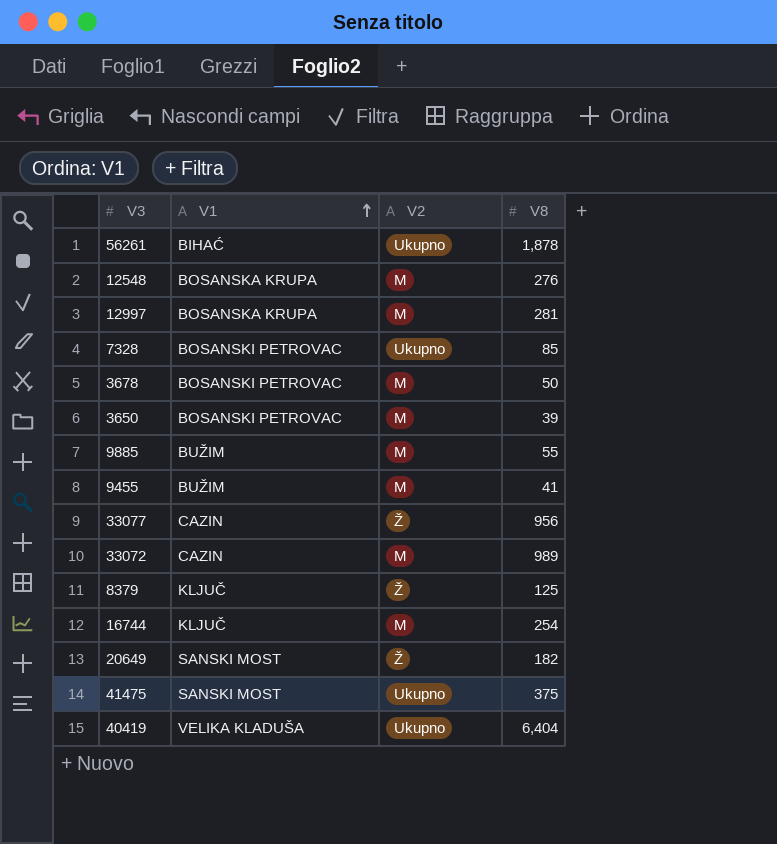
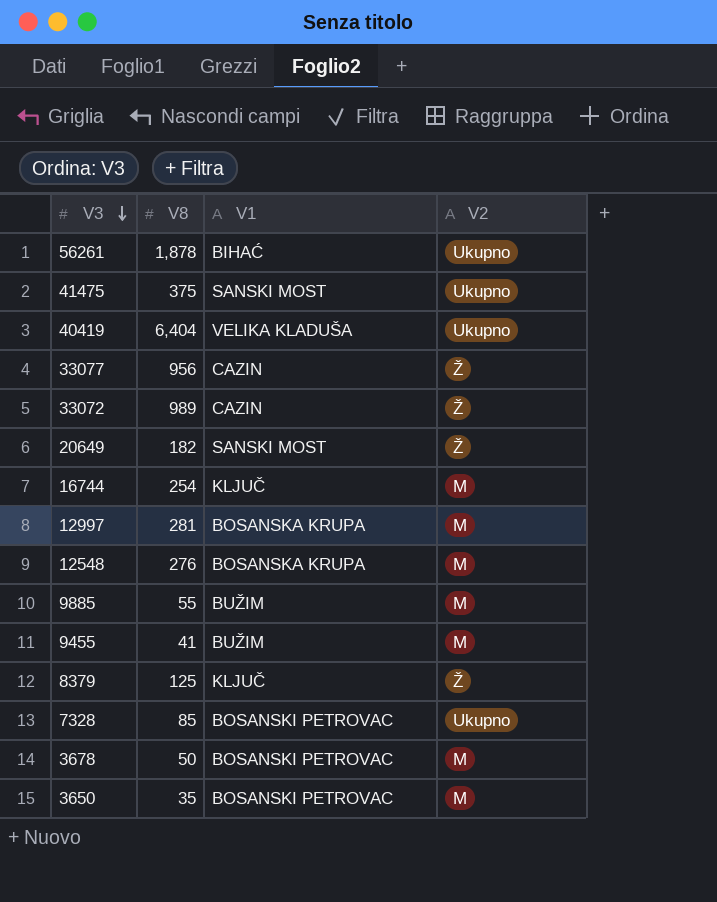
row order: V1 ascending -> V3 descending
column V8 | position: 4 -> 2
33072 | V2: M -> Ž
3650 | V8: 39 -> 35

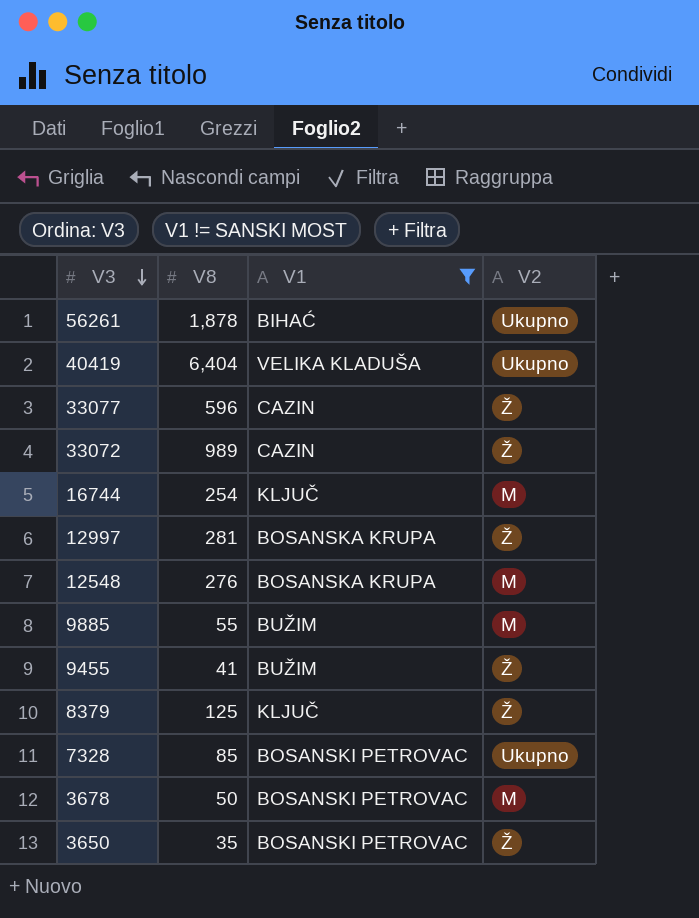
filter: none -> V1 != SANSKI MOST
33077 | V8: 956 -> 596
12997 | V2: M -> Ž
9455 | V2: M -> Ž
3650 | V2: M -> Ž

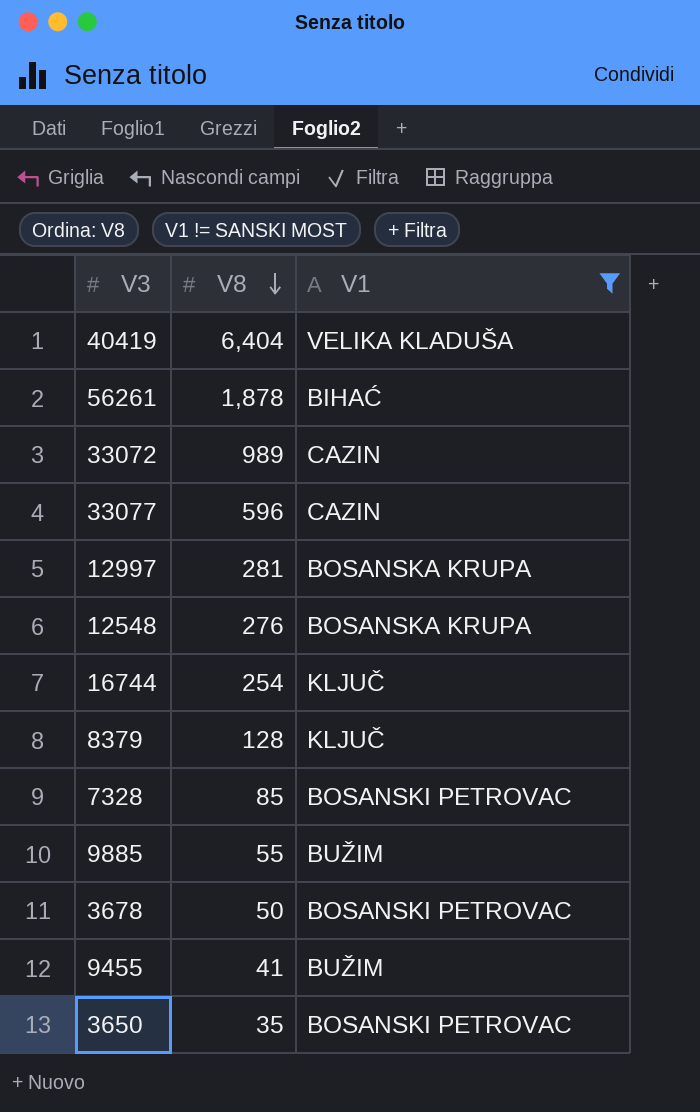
row order: V3 descending -> V8 descending
column V2 | position: 4 -> none
8379 | V8: 125 -> 128

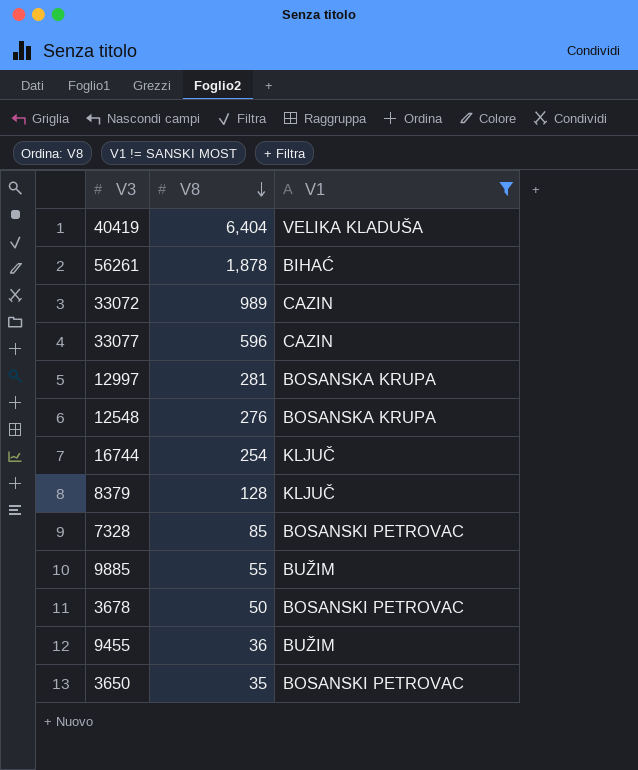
9455 | V8: 41 -> 36

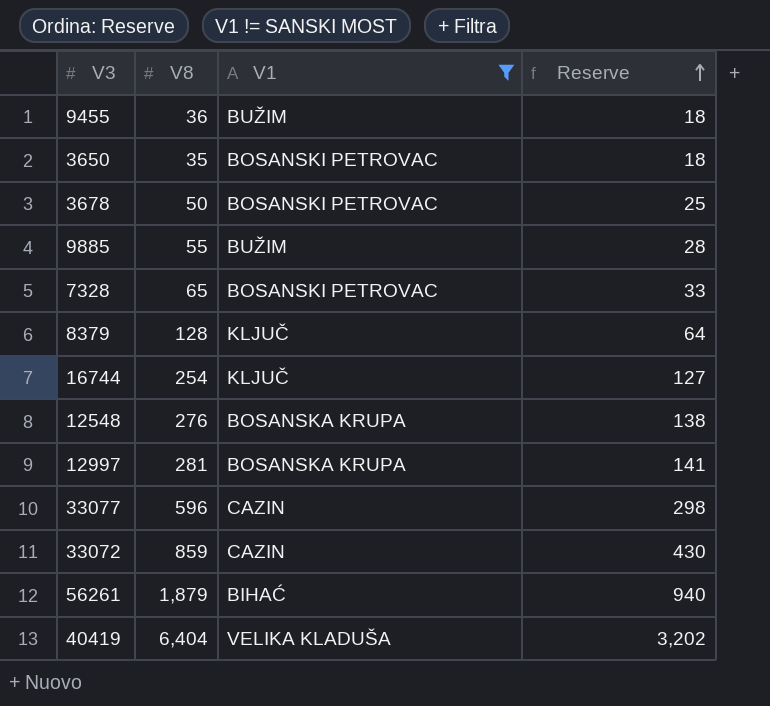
row order: V8 descending -> Reserve ascending
column Reserve | formula: none -> [V8] * 0.5
7328 | V8: 85 -> 65
33072 | V8: 989 -> 859
56261 | V8: 1,878 -> 1,879

